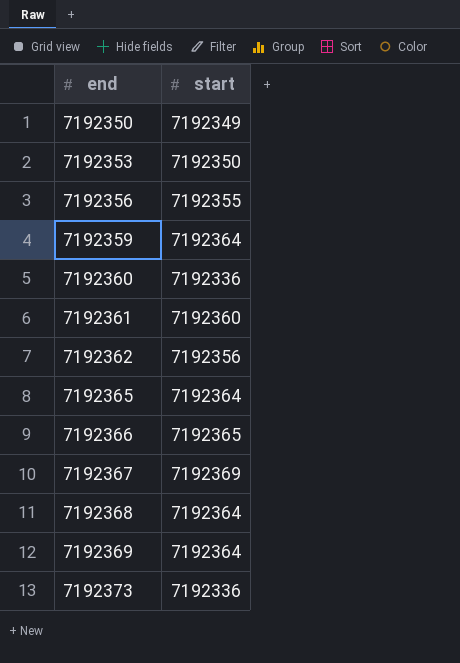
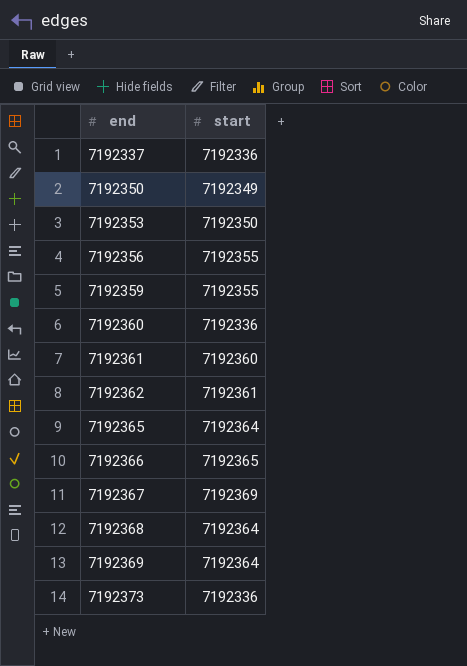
row 7192337: none -> 7192336
7192359 | start: 7192364 -> 7192355
7192362 | start: 7192356 -> 7192361

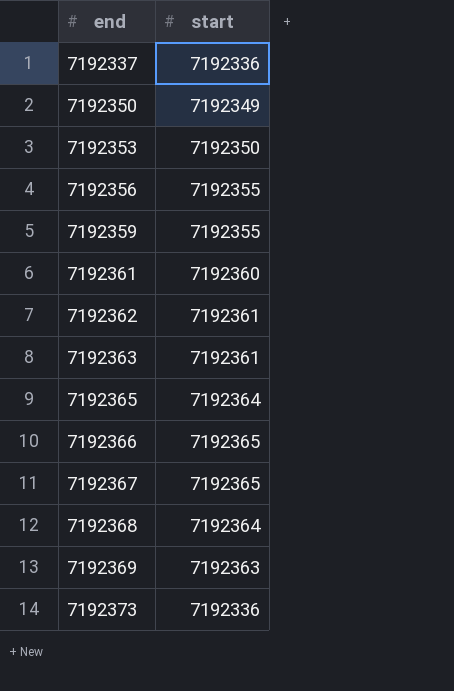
row 7192360: 7192336 -> none
row 7192363: none -> 7192361
7192367 | start: 7192369 -> 7192365
7192369 | start: 7192364 -> 7192363

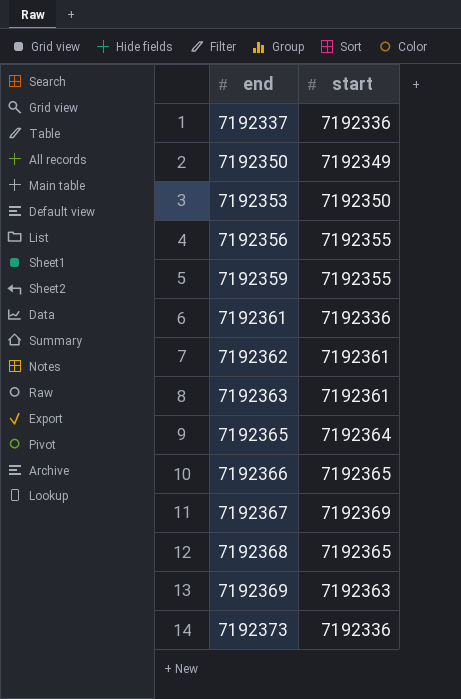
7192361 | start: 7192360 -> 7192336
7192367 | start: 7192365 -> 7192369
7192368 | start: 7192364 -> 7192365

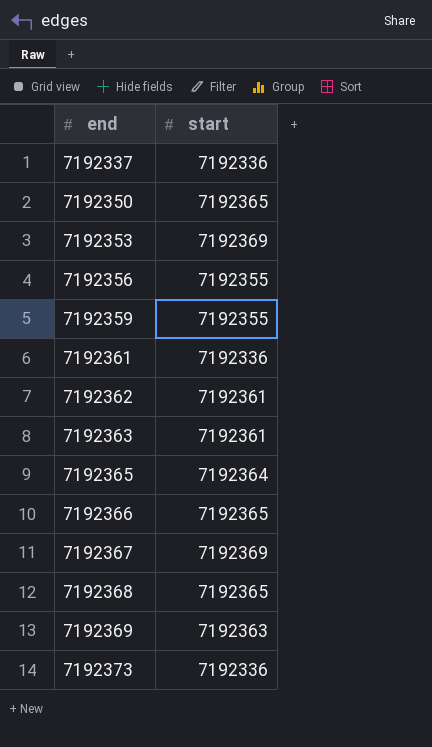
7192350 | start: 7192349 -> 7192365
7192353 | start: 7192350 -> 7192369

